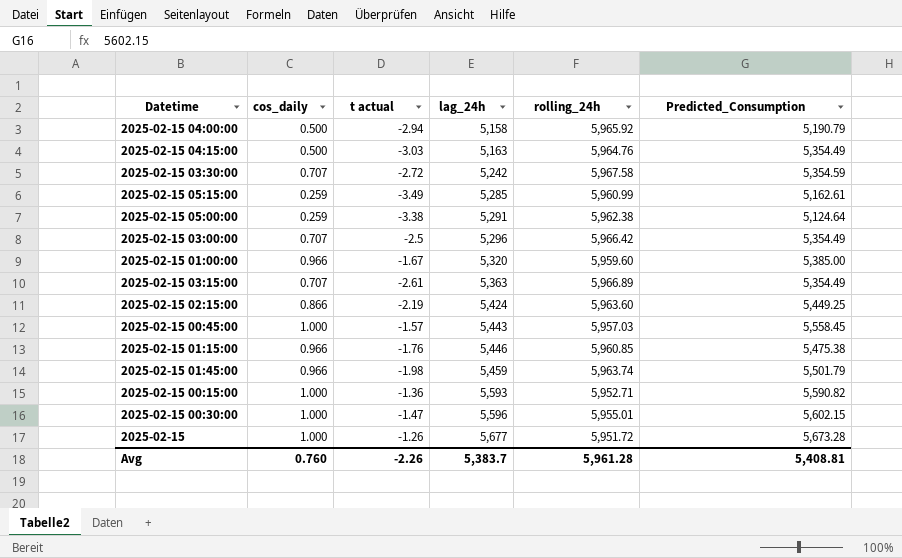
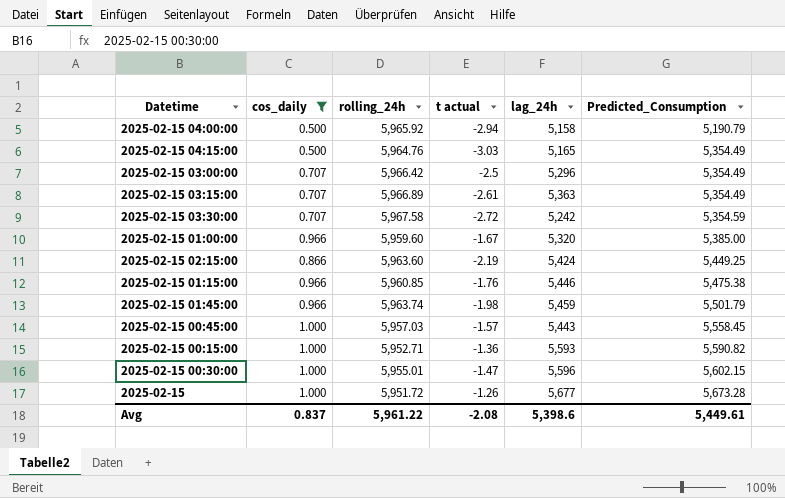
filter: none -> cos_daily != 0.259
row order: lag_24h ascending -> Predicted_Consumption ascending
column rolling_24h | position: 5 -> 3
2025-02-15 04:15:00 | lag_24h: 5,163 -> 5,165
Avg | cos_daily: 0.760 -> 0.837
Avg | rolling_24h: 5,961.28 -> 5,961.22
Avg | t actual: -2.26 -> -2.08
Avg | lag_24h: 5,383.7 -> 5,398.6
Avg | Predicted_Consumption: 5,408.81 -> 5,449.61

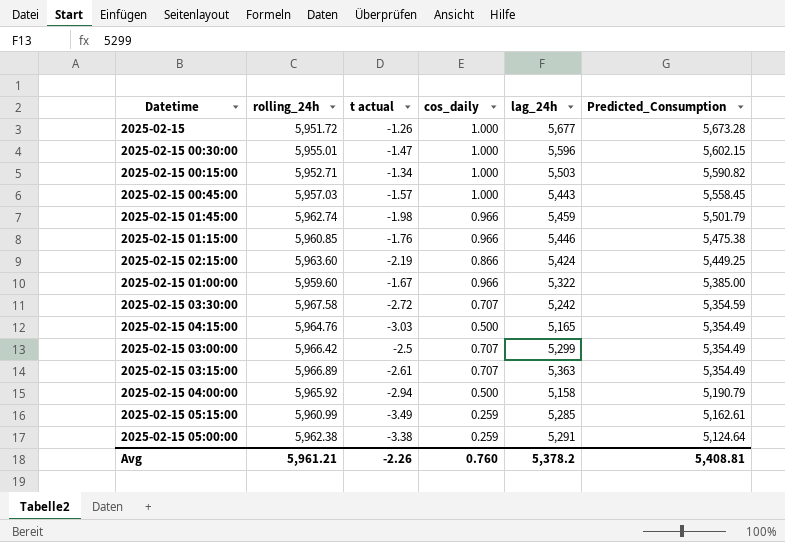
filter: cos_daily != 0.259 -> none
row order: Predicted_Consumption ascending -> Predicted_Consumption descending
column cos_daily | position: 2 -> 4
2025-02-15 00:15:00 | t actual: -1.36 -> -1.34
2025-02-15 00:15:00 | lag_24h: 5,593 -> 5,503
2025-02-15 01:45:00 | rolling_24h: 5,963.74 -> 5,962.74
2025-02-15 01:00:00 | lag_24h: 5,320 -> 5,322
2025-02-15 03:00:00 | lag_24h: 5,296 -> 5,299
Avg | rolling_24h: 5,961.22 -> 5,961.21
Avg | t actual: -2.08 -> -2.26
Avg | cos_daily: 0.837 -> 0.760
Avg | lag_24h: 5,398.6 -> 5,378.2
Avg | Predicted_Consumption: 5,449.61 -> 5,408.81

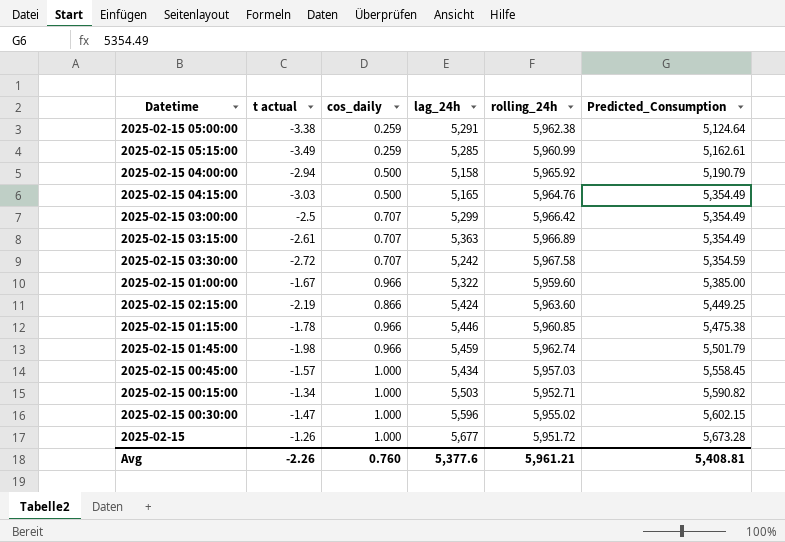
row order: Predicted_Consumption descending -> Predicted_Consumption ascending
column rolling_24h | position: 2 -> 5
2025-02-15 01:15:00 | t actual: -1.76 -> -1.78
2025-02-15 00:45:00 | lag_24h: 5,443 -> 5,434
2025-02-15 00:30:00 | rolling_24h: 5,955.01 -> 5,955.02
Avg | lag_24h: 5,378.2 -> 5,377.6

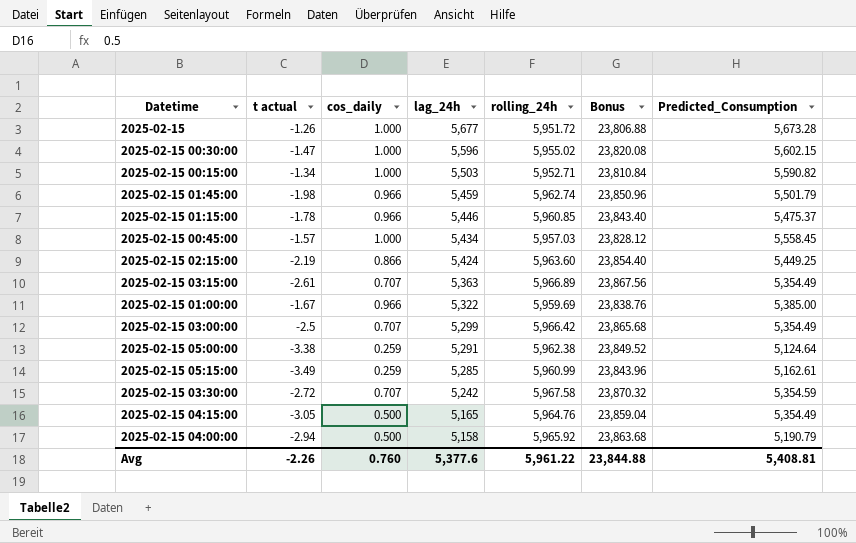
row order: Predicted_Consumption ascending -> lag_24h descending
column Bonus | formula: none -> [rolling_24h] * 4
2025-02-15 01:15:00 | Predicted_Consumption: 5,475.38 -> 5,475.37
2025-02-15 01:00:00 | rolling_24h: 5,959.60 -> 5,959.69
2025-02-15 04:15:00 | t actual: -3.03 -> -3.05
Avg | rolling_24h: 5,961.21 -> 5,961.22

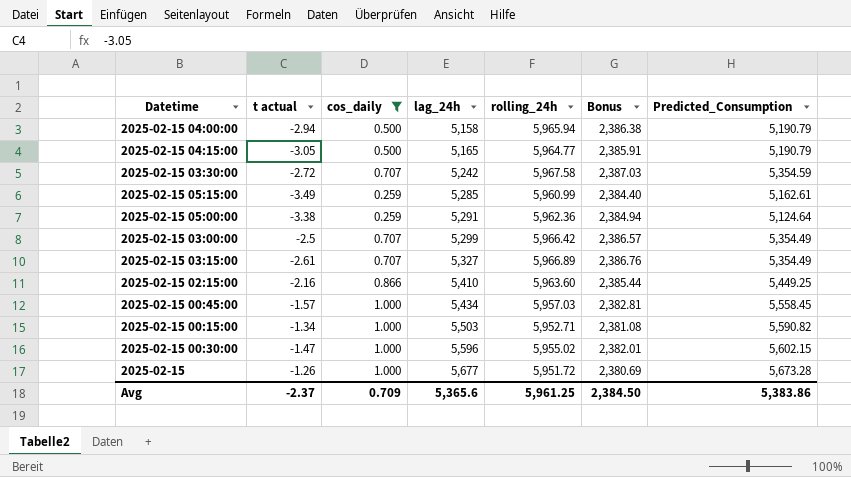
filter: none -> cos_daily != 0.966
row order: lag_24h descending -> lag_24h ascending
column Bonus | formula: [rolling_24h] * 4 -> [rolling_24h] * 0.4
2025-02-15 04:00:00 | rolling_24h: 5,965.92 -> 5,965.94
2025-02-15 04:15:00 | rolling_24h: 5,964.76 -> 5,964.77
2025-02-15 04:15:00 | Predicted_Consumption: 5,354.49 -> 5,190.79
2025-02-15 05:00:00 | rolling_24h: 5,962.38 -> 5,962.36
2025-02-15 03:15:00 | lag_24h: 5,363 -> 5,327
2025-02-15 02:15:00 | t actual: -2.19 -> -2.16
2025-02-15 02:15:00 | lag_24h: 5,424 -> 5,410
Avg | t actual: -2.26 -> -2.37
Avg | cos_daily: 0.760 -> 0.709
Avg | lag_24h: 5,377.6 -> 5,365.6
Avg | rolling_24h: 5,961.22 -> 5,961.25
Avg | Bonus: 23,844.88 -> 2,384.50
Avg | Predicted_Consumption: 5,408.81 -> 5,383.86

